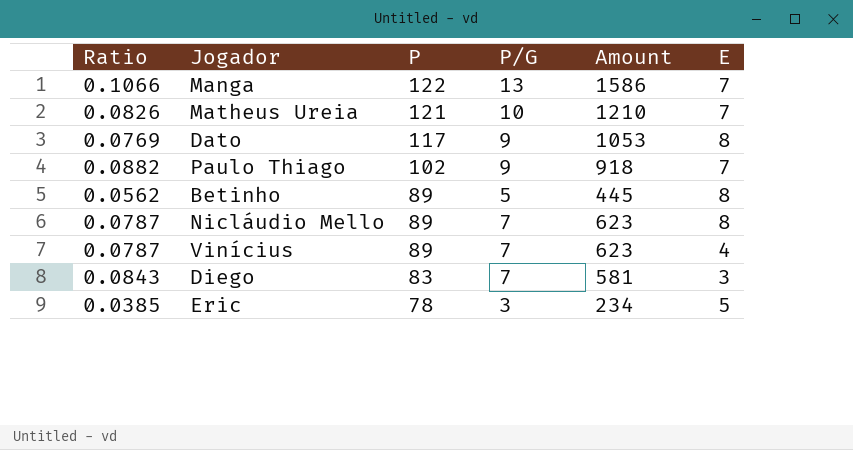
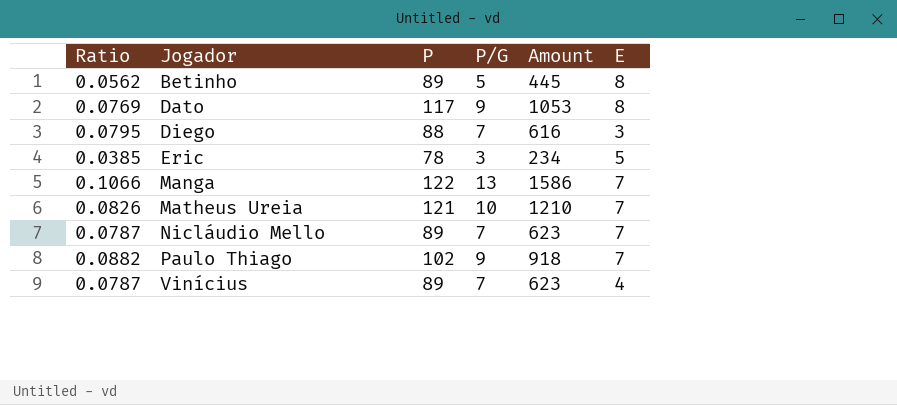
row order: P descending -> Jogador ascending
Diego | Ratio: 0.0843 -> 0.0795
Diego | P: 83 -> 88
Diego | Amount: 581 -> 616
Nicláudio Mello | E: 8 -> 7

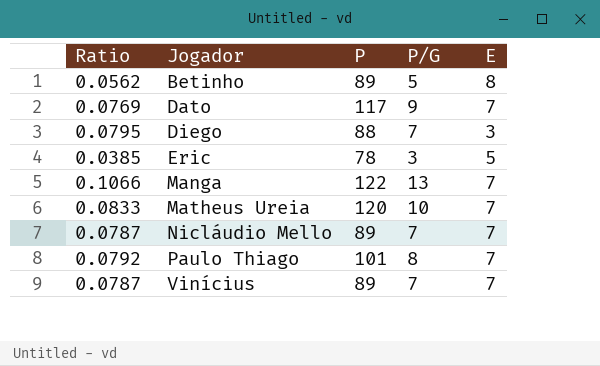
column Amount | formula: [P] * [P/G] -> none
Dato | E: 8 -> 7
Matheus Ureia | Ratio: 0.0826 -> 0.0833
Matheus Ureia | P: 121 -> 120
Paulo Thiago | Ratio: 0.0882 -> 0.0792
Paulo Thiago | P: 102 -> 101
Paulo Thiago | P/G: 9 -> 8
Vinícius | E: 4 -> 7

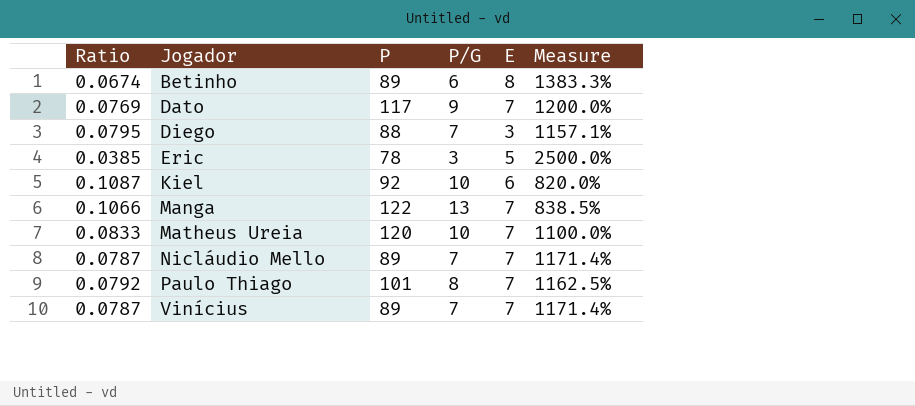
column Measure | formula: none -> ([P] - [P/G]) / [P/G]
Betinho | Ratio: 0.0562 -> 0.0674
Betinho | P/G: 5 -> 6
row Kiel: none -> 0.1087 | 92 | 10 | 6 | 820.0%

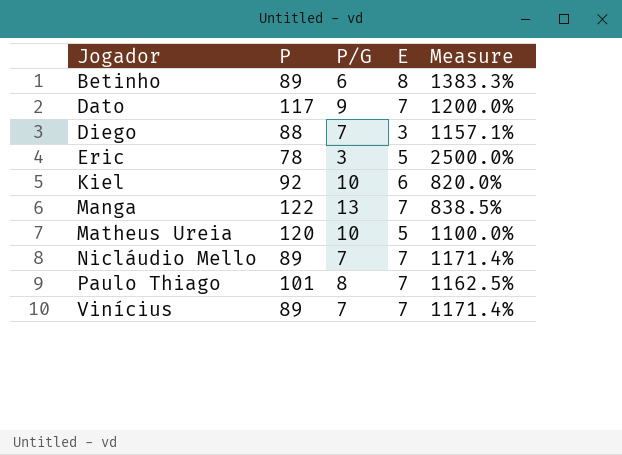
column Ratio | formula: [P/G] / [P] -> none
Matheus Ureia | E: 7 -> 5

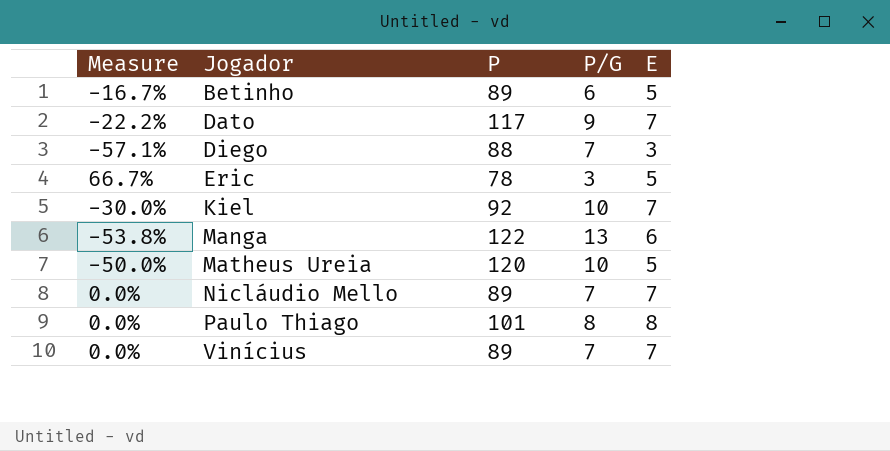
column Measure | formula: ([P] - [P/G]) / [P/G] -> ([E] - [P/G]) / [P/G]
column Measure | position: 5 -> 1
Betinho | E: 8 -> 5
Kiel | E: 6 -> 7
Manga | E: 7 -> 6
Paulo Thiago | E: 7 -> 8

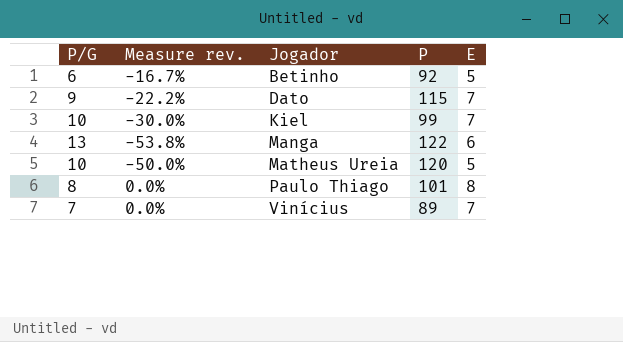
column P/G | position: 4 -> 1
column name: Measure -> Measure rev.
row Diego: -57.1% | 88 | 7 | 3 -> none
row Eric: 66.7% | 78 | 3 | 5 -> none
row Nicláudio Mello: 0.0% | 89 | 7 | 7 -> none
Betinho | P: 89 -> 92
Dato | P: 117 -> 115
Kiel | P: 92 -> 99

